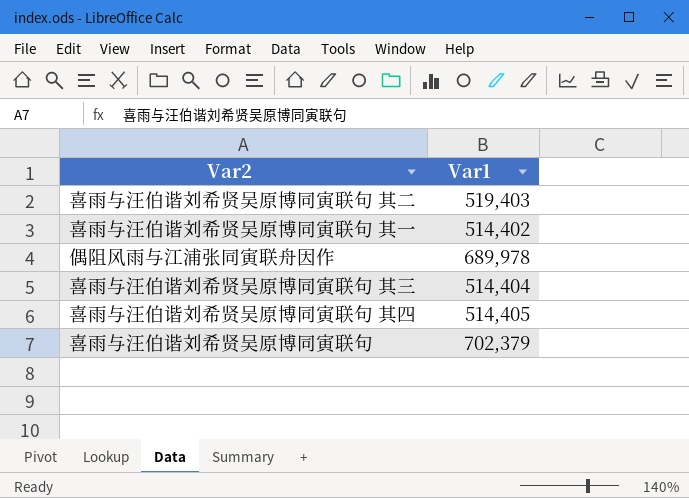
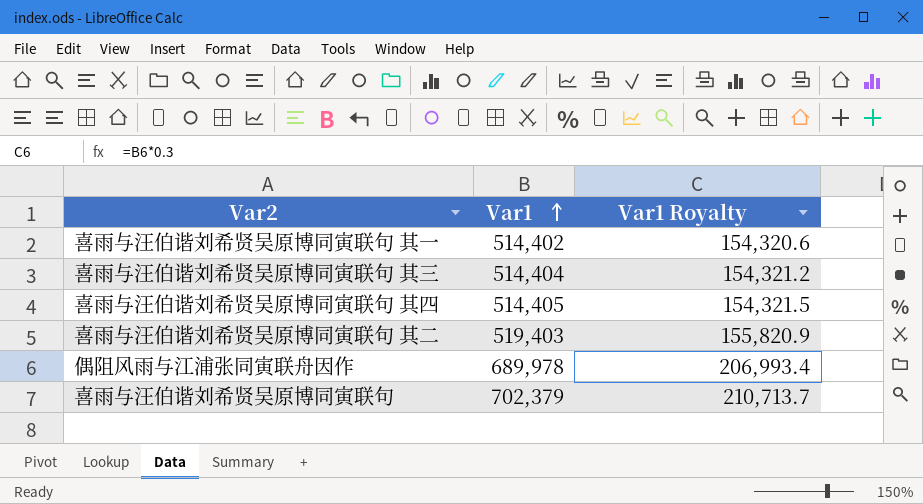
row order: none -> Var1 ascending
column Var1 Royalty | formula: none -> [Var1] * 0.3

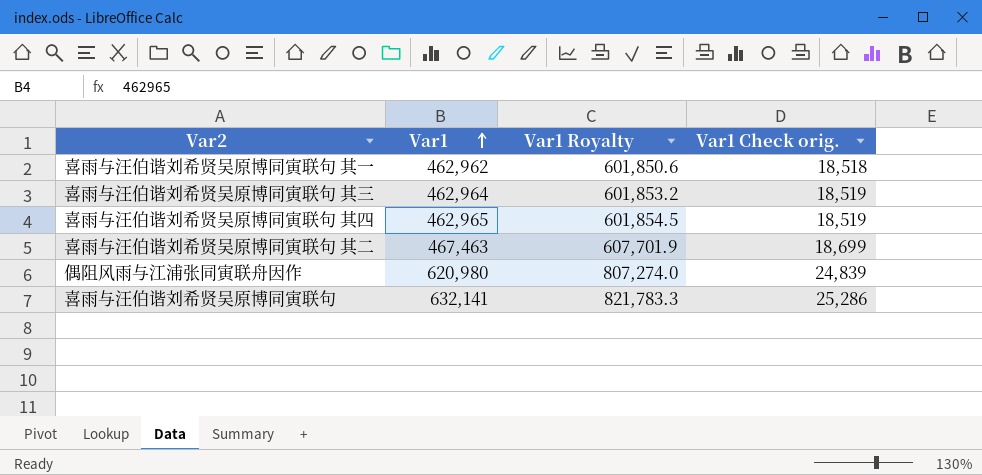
column Var1 Royalty | formula: [Var1] * 0.3 -> [Var1] * 1.3
column Var1 Check orig. | formula: none -> [Var1] * 0.04
喜雨与汪伯谐刘希贤吴原博同寅联句 其一 | Var1: 514,402 -> 462,962
喜雨与汪伯谐刘希贤吴原博同寅联句 其三 | Var1: 514,404 -> 462,964
喜雨与汪伯谐刘希贤吴原博同寅联句 其四 | Var1: 514,405 -> 462,965
喜雨与汪伯谐刘希贤吴原博同寅联句 其二 | Var1: 519,403 -> 467,463
偶阻风雨与江浦张同寅联舟因作 | Var1: 689,978 -> 620,980
喜雨与汪伯谐刘希贤吴原博同寅联句 | Var1: 702,379 -> 632,141

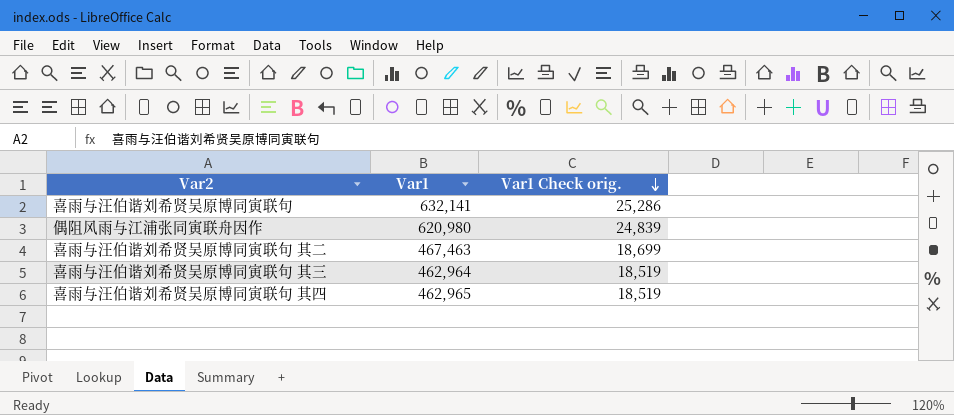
row order: Var1 ascending -> Var1 Check orig. descending
column Var1 Royalty | formula: [Var1] * 1.3 -> none
row 喜雨与汪伯谐刘希贤吴原博同寅联句 其一: 462,962 | 601,850.6 | 18,518 -> none

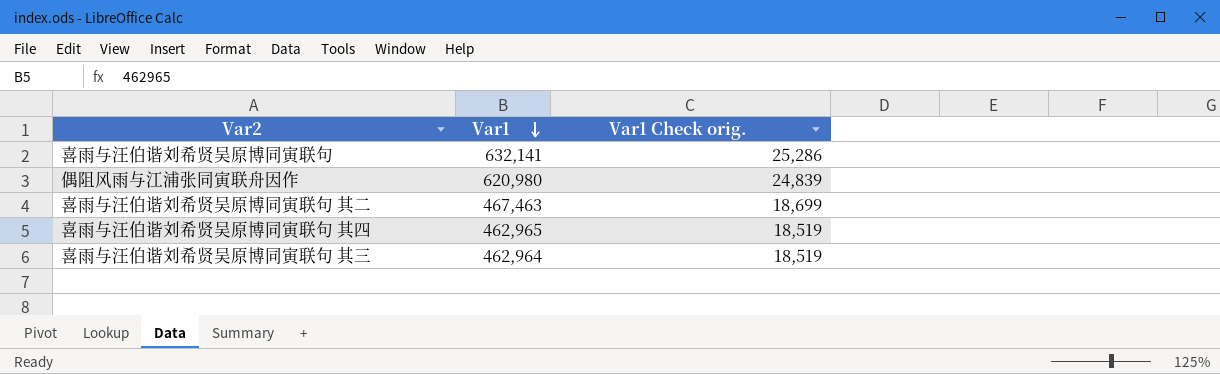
row order: Var1 Check orig. descending -> Var1 descending

